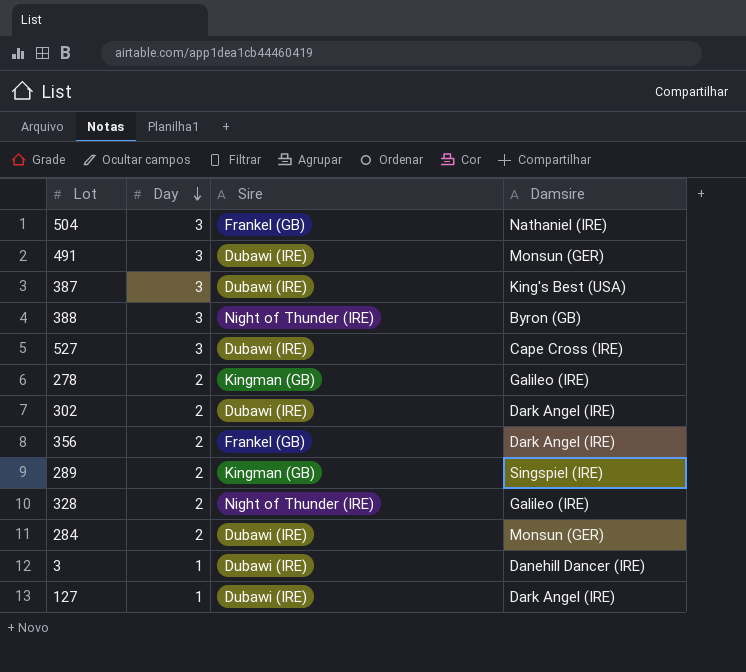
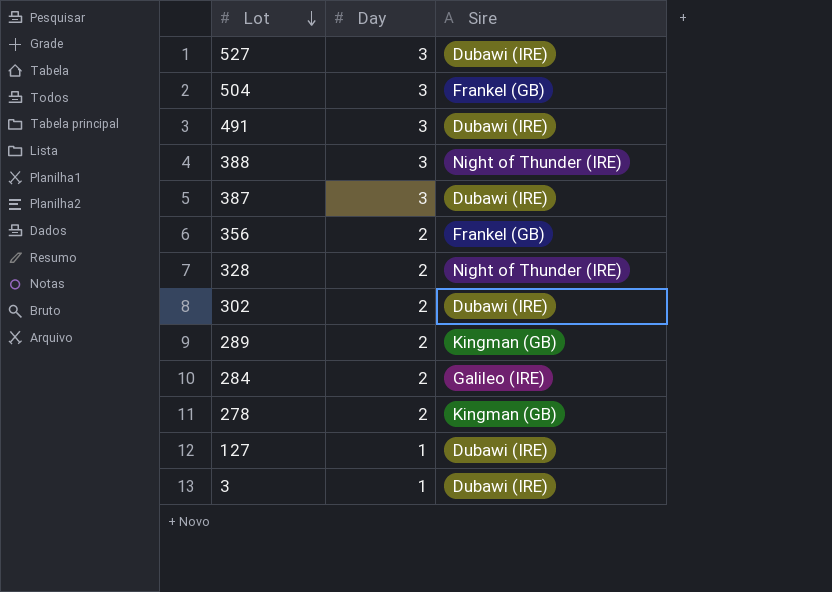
row order: Day descending -> Lot descending
column Damsire | position: 4 -> none
284 | Sire: Dubawi (IRE) -> Galileo (IRE)

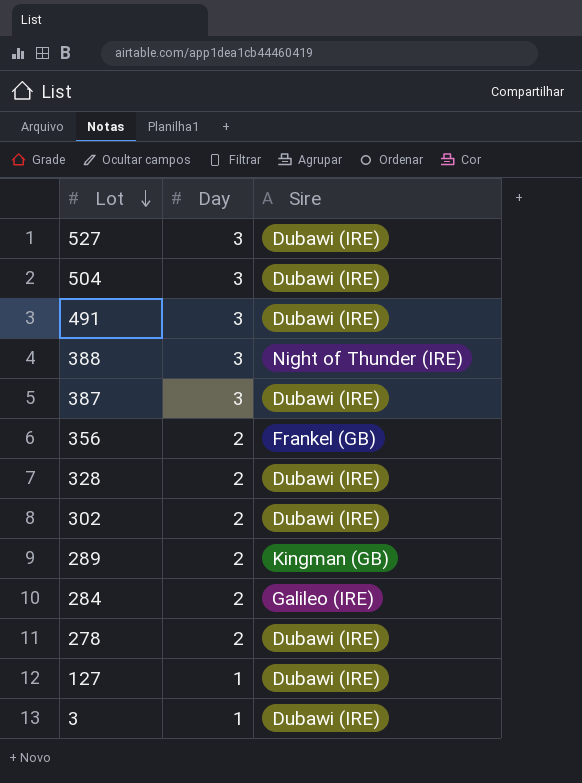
504 | Sire: Frankel (GB) -> Dubawi (IRE)
328 | Sire: Night of Thunder (IRE) -> Dubawi (IRE)
278 | Sire: Kingman (GB) -> Dubawi (IRE)

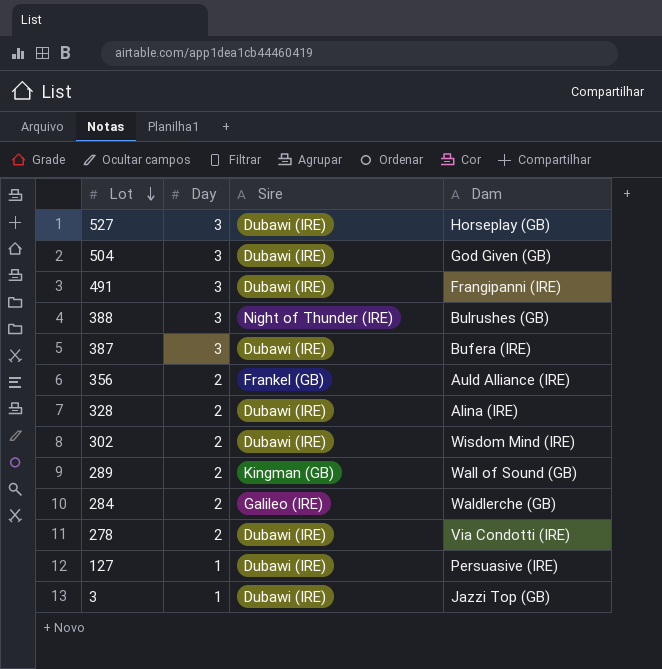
column Dam | position: none -> 4

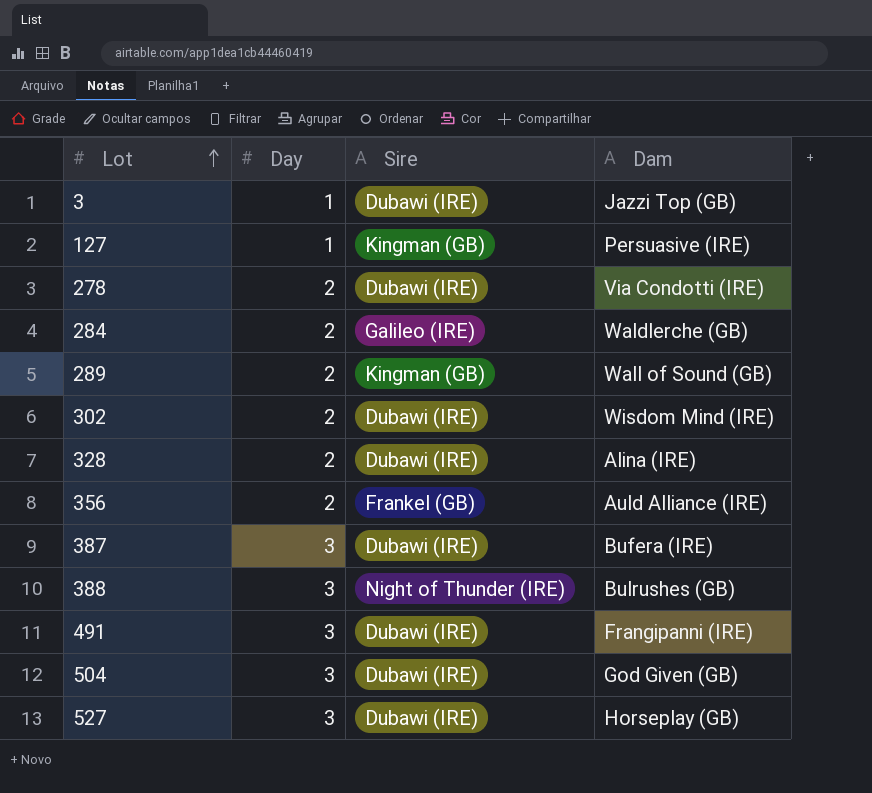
row order: Lot descending -> Lot ascending
127 | Sire: Dubawi (IRE) -> Kingman (GB)

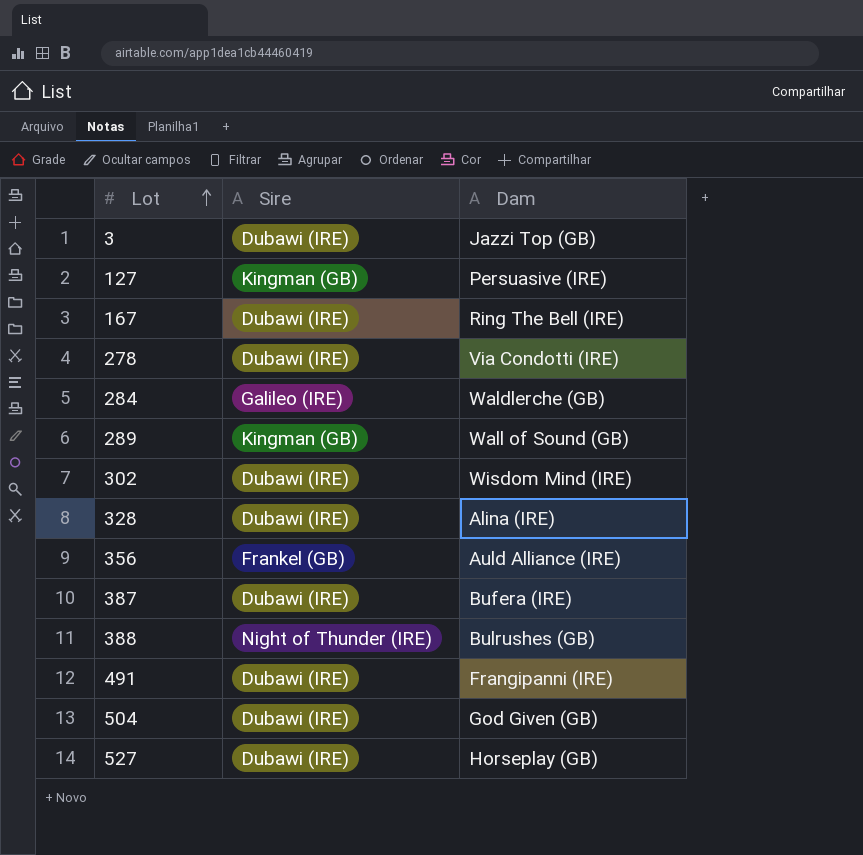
column Day | position: 2 -> none
row 167: none -> Dubawi (IRE) | Ring The Bell (IRE)

